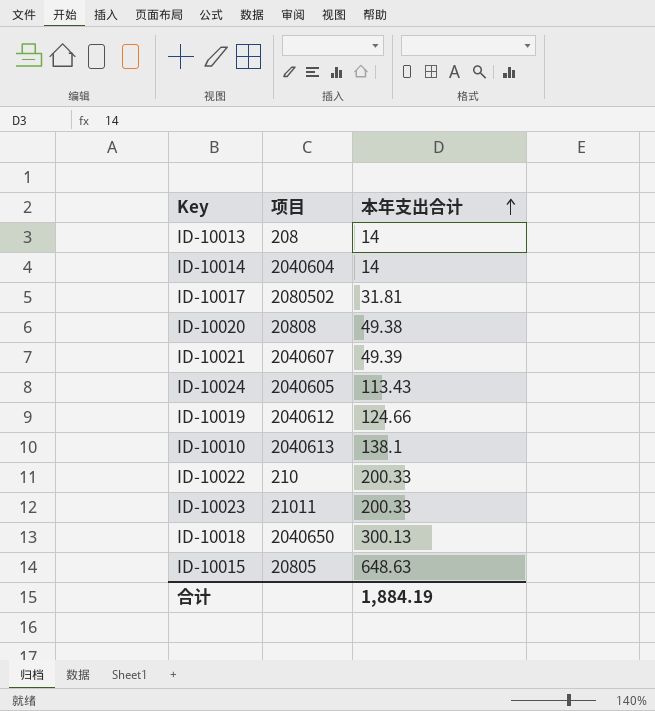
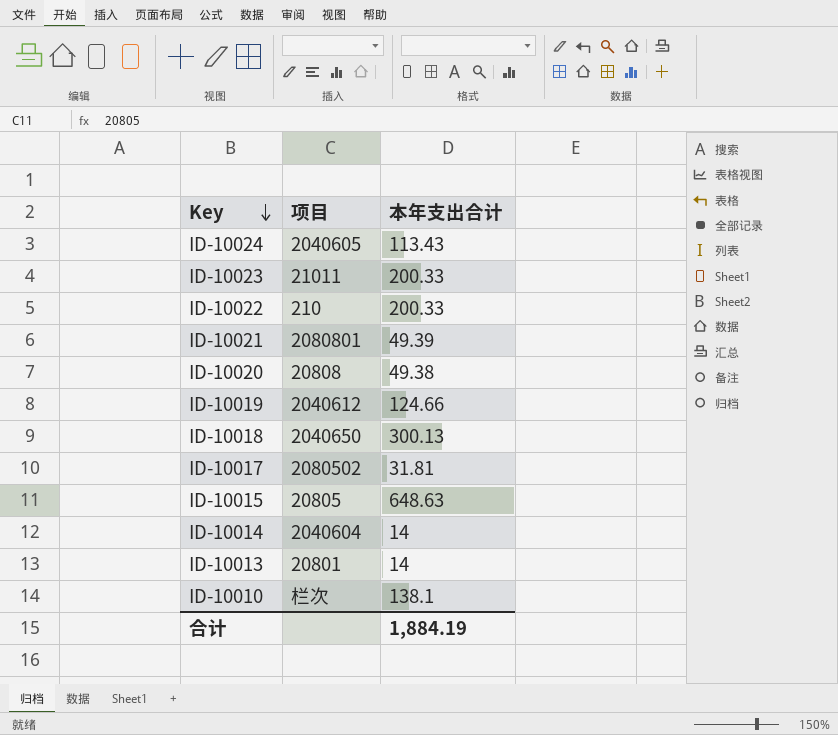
row order: 本年支出合计 ascending -> Key descending
ID-10021 | 项目: 2040607 -> 2080801
ID-10013 | 项目: 208 -> 20801
ID-10010 | 项目: 2040613 -> 栏次

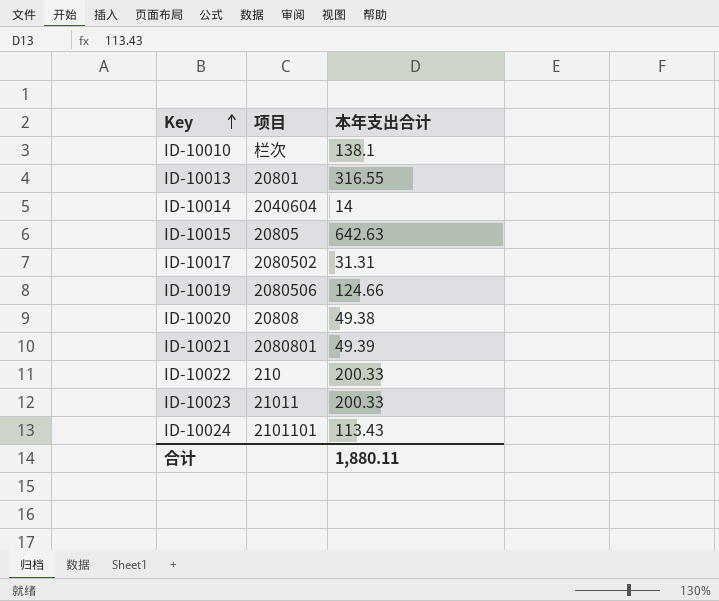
row order: Key descending -> Key ascending
row ID-10018: 2040650 | 300.13 -> none
ID-10013 | 本年支出合计: 14 -> 316.55
ID-10015 | 本年支出合计: 648.63 -> 642.63
ID-10017 | 本年支出合计: 31.81 -> 31.31
ID-10019 | 项目: 2040612 -> 2080506
ID-10024 | 项目: 2040605 -> 2101101
合计 | 本年支出合计: 1,884.19 -> 1,880.11

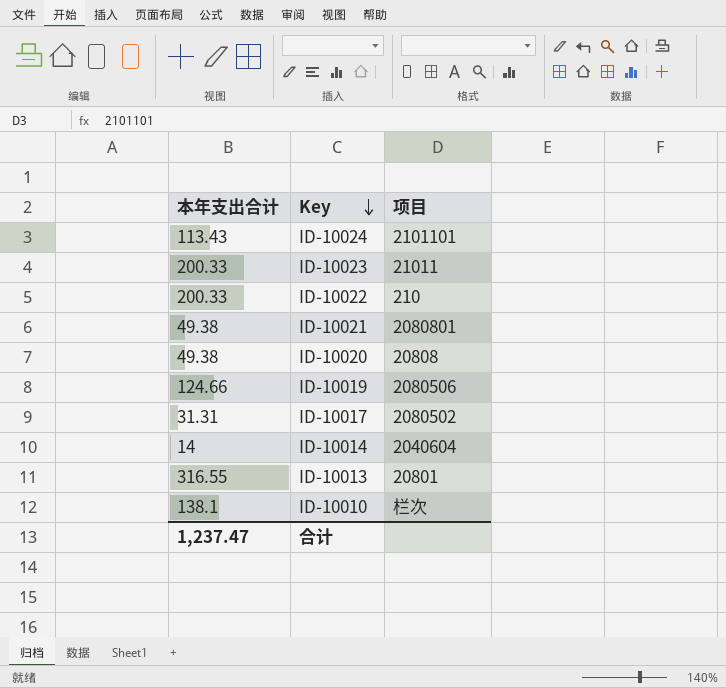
row order: Key ascending -> Key descending
column 本年支出合计 | position: 3 -> 1
row ID-10015: 20805 | 642.63 -> none
ID-10021 | 本年支出合计: 49.39 -> 49.38
合计 | 本年支出合计: 1,880.11 -> 1,237.47

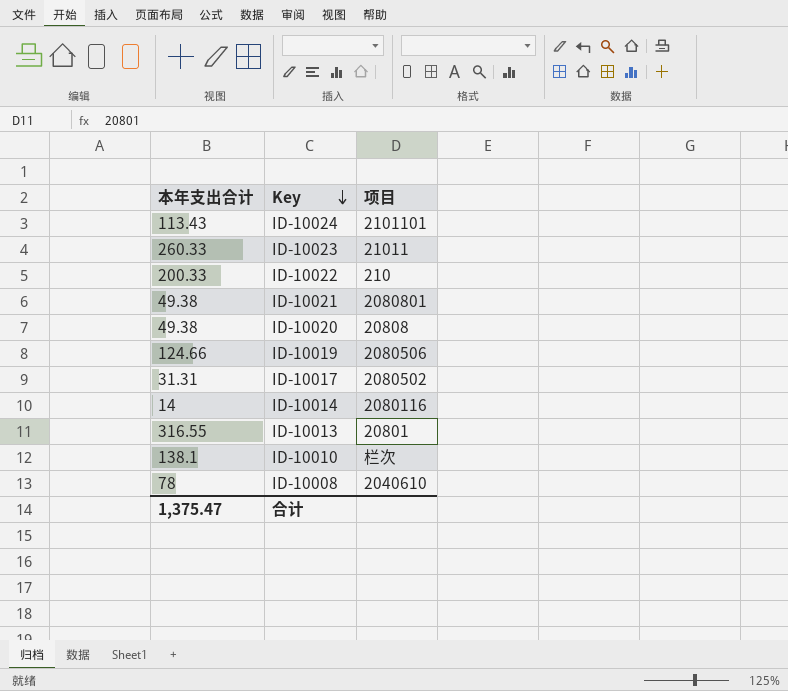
ID-10023 | 本年支出合计: 200.33 -> 260.33
ID-10014 | 项目: 2040604 -> 2080116
row ID-10008: none -> 78 | 2040610
合计 | 本年支出合计: 1,237.47 -> 1,375.47

